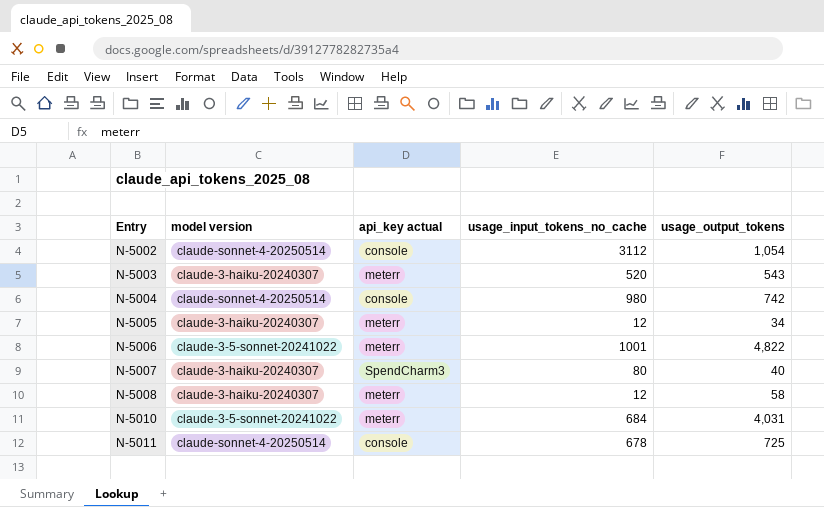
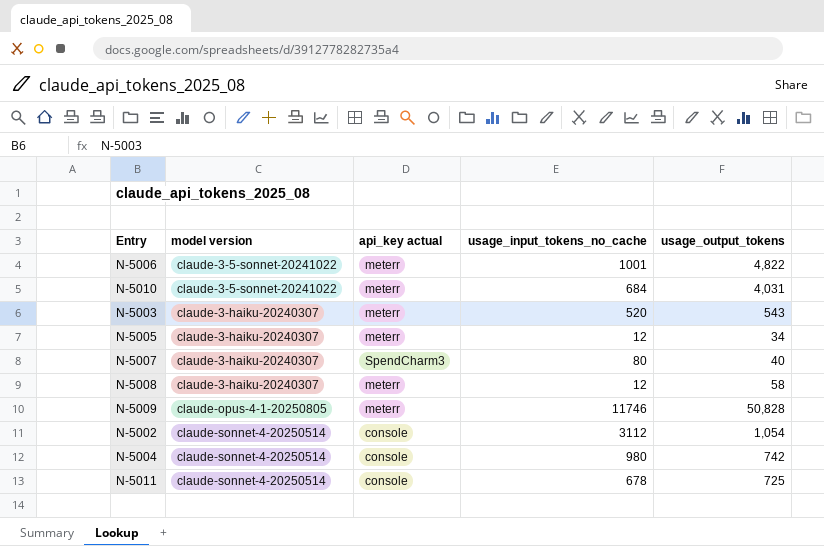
row order: Entry ascending -> model version ascending
row N-5009: none -> claude-opus-4-1-20250805 | meterr | 11746 | 50,828

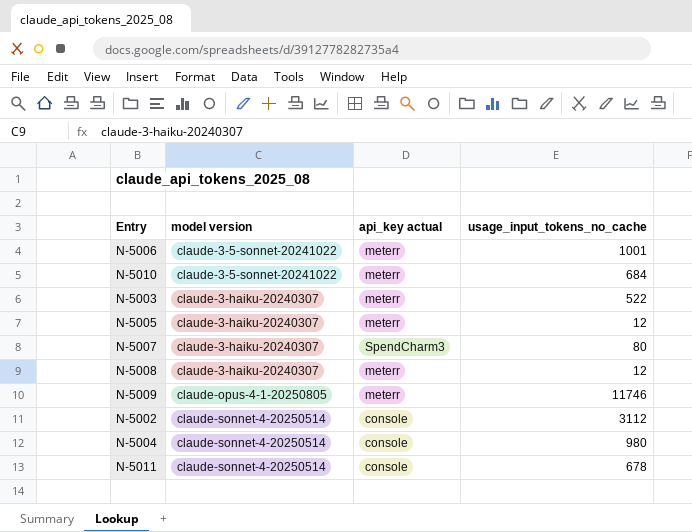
column usage_output_tokens | position: 5 -> none
N-5003 | usage_input_tokens_no_cache: 520 -> 522

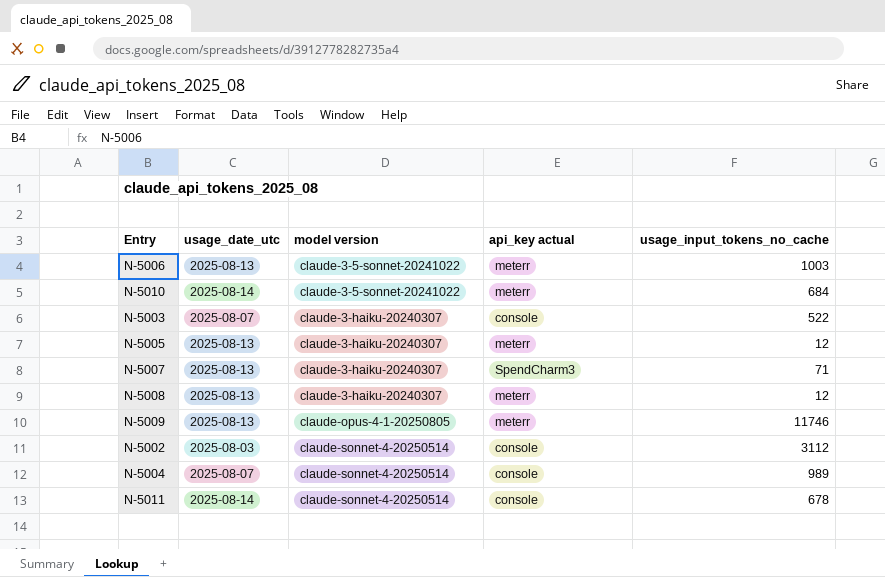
column usage_date_utc | position: none -> 2
N-5006 | usage_input_tokens_no_cache: 1001 -> 1003
N-5003 | api_key actual: meterr -> console
N-5007 | usage_input_tokens_no_cache: 80 -> 71
N-5004 | usage_input_tokens_no_cache: 980 -> 989

